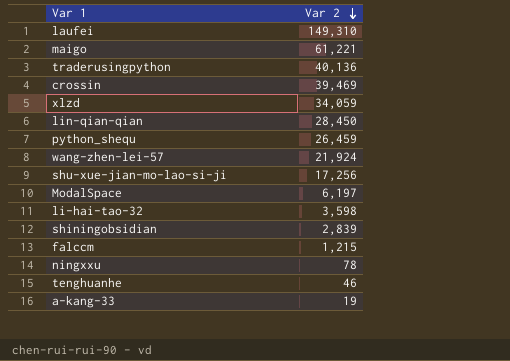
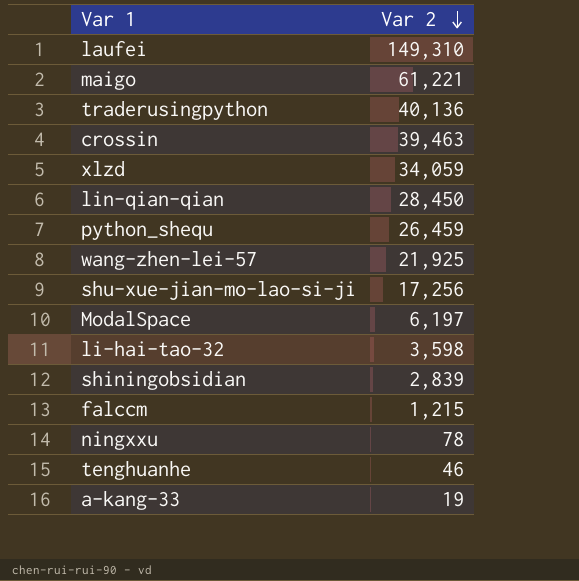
crossin | Var 2: 39,469 -> 39,463
wang-zhen-lei-57 | Var 2: 21,924 -> 21,925

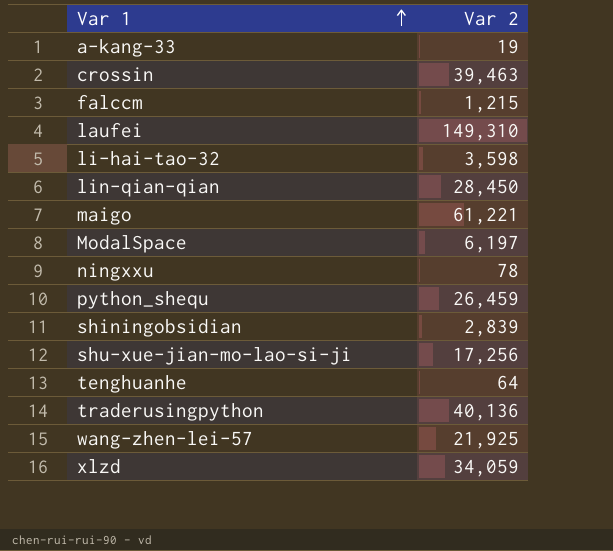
row order: Var 2 descending -> Var 1 ascending
tenghuanhe | Var 2: 46 -> 64

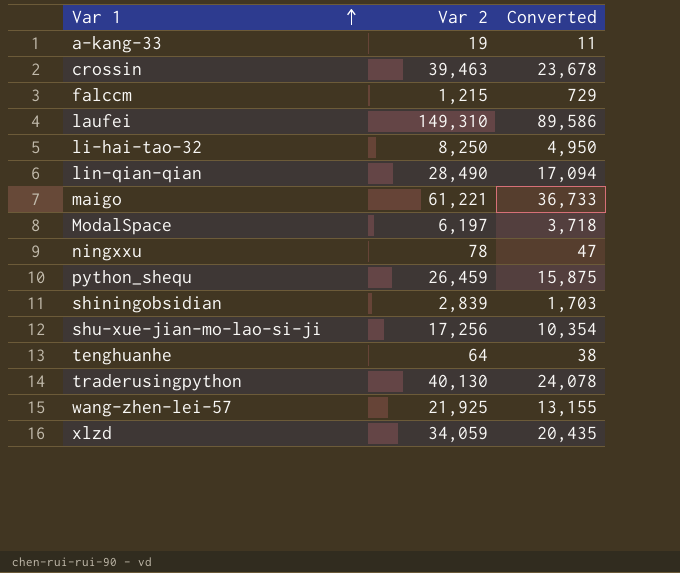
column Converted | formula: none -> [Var 2] * 0.6
li-hai-tao-32 | Var 2: 3,598 -> 8,250
lin-qian-qian | Var 2: 28,450 -> 28,490
traderusingpython | Var 2: 40,136 -> 40,130

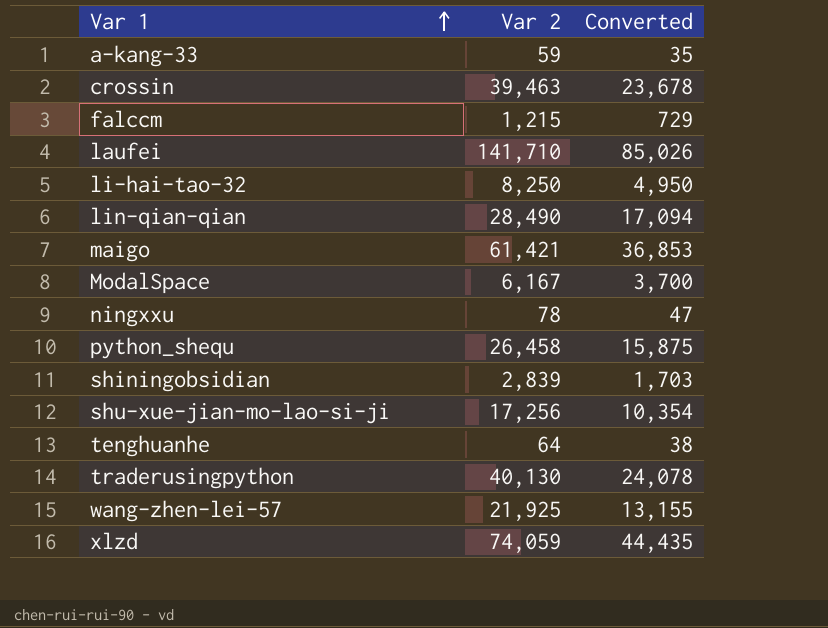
a-kang-33 | Var 2: 19 -> 59
a-kang-33 | Converted: 11 -> 35
laufei | Var 2: 149,310 -> 141,710
laufei | Converted: 89,586 -> 85,026
maigo | Var 2: 61,221 -> 61,421
maigo | Converted: 36,733 -> 36,853
ModalSpace | Var 2: 6,197 -> 6,167
ModalSpace | Converted: 3,718 -> 3,700
python_shequ | Var 2: 26,459 -> 26,458
xlzd | Var 2: 34,059 -> 74,059
xlzd | Converted: 20,435 -> 44,435

